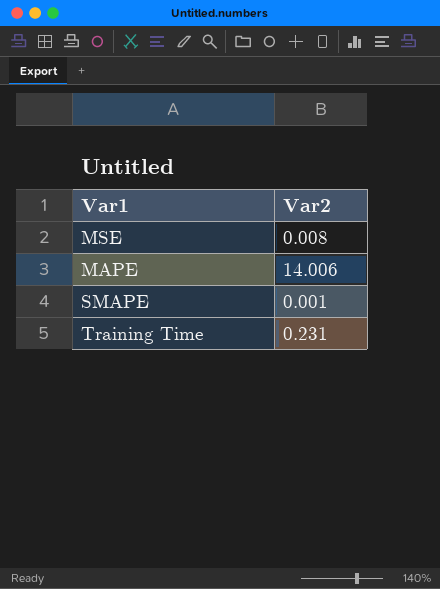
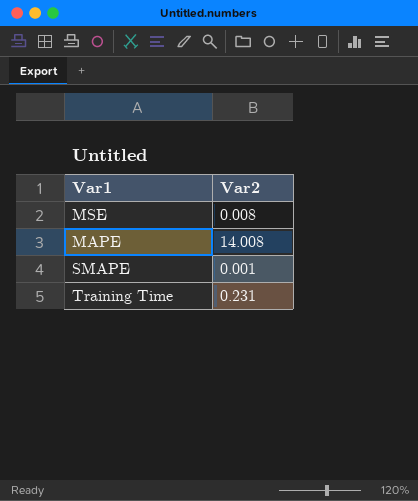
MAPE | Var2: 14.006 -> 14.008

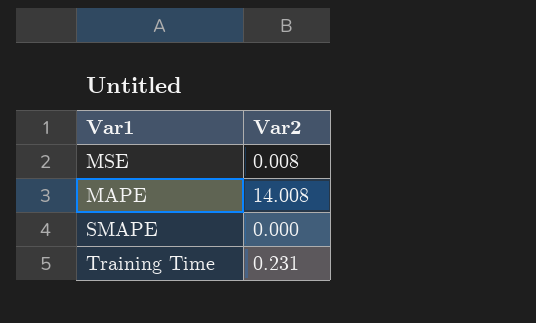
SMAPE | Var2: 0.001 -> 0.000

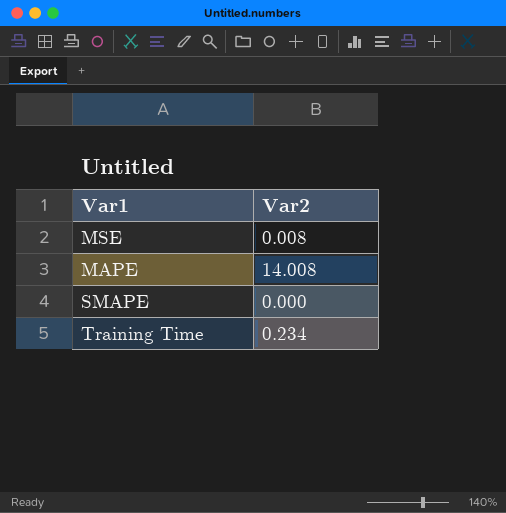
Training Time | Var2: 0.231 -> 0.234

